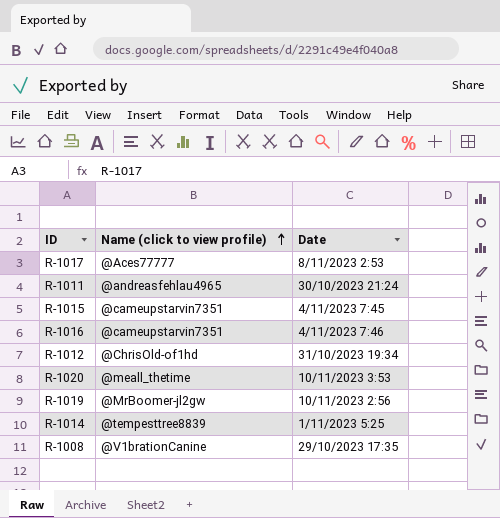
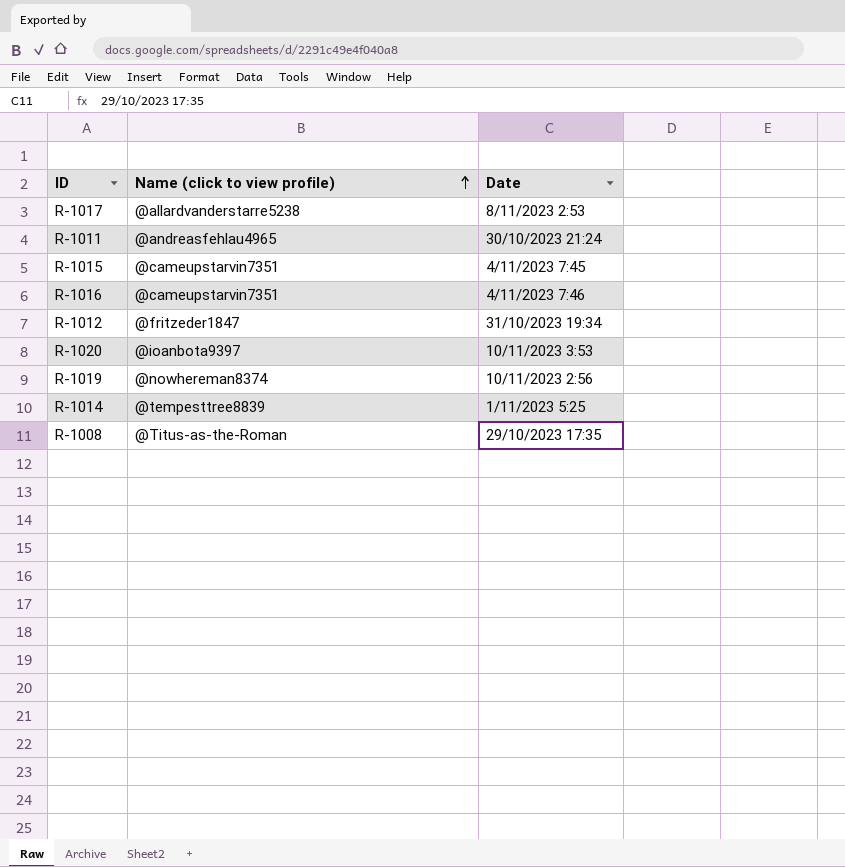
R-1017 | Name (click to view profile): @Aces77777 -> @allardvanderstarre5238
R-1012 | Name (click to view profile): @ChrisOld-of1hd -> @fritzeder1847
R-1020 | Name (click to view profile): @meall_thetime -> @ioanbota9397
R-1019 | Name (click to view profile): @MrBoomer-jl2gw -> @nowhereman8374
R-1008 | Name (click to view profile): @V1brationCanine -> @Titus-as-the-Roman

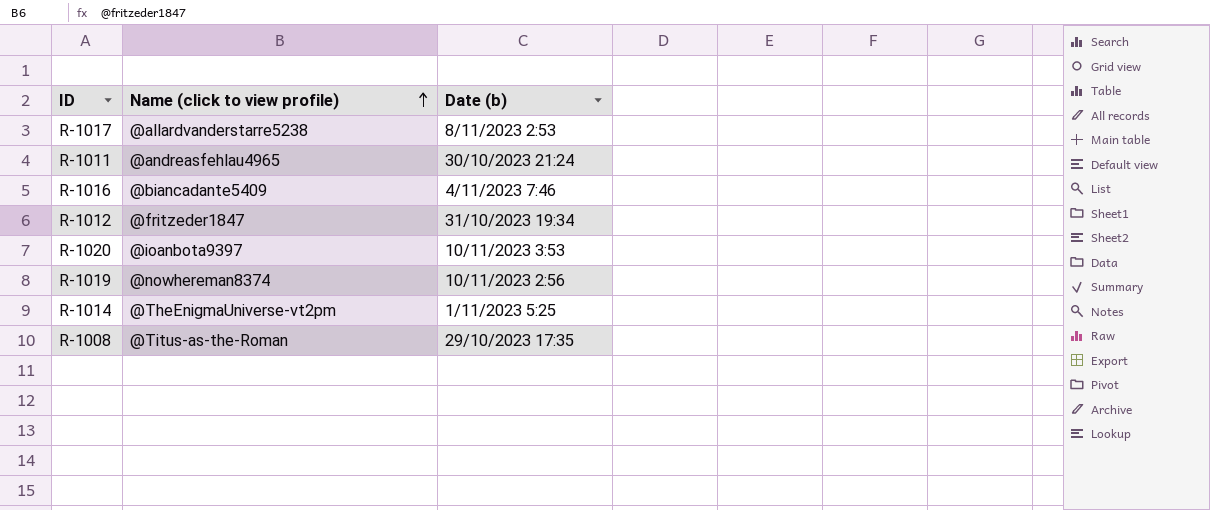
column name: Date -> Date (b)
row R-1015: @cameupstarvin7351 | 4/11/2023 7:45 -> none
R-1016 | Name (click to view profile): @cameupstarvin7351 -> @biancadante5409
R-1014 | Name (click to view profile): @tempesttree8839 -> @TheEnigmaUniverse-vt2pm

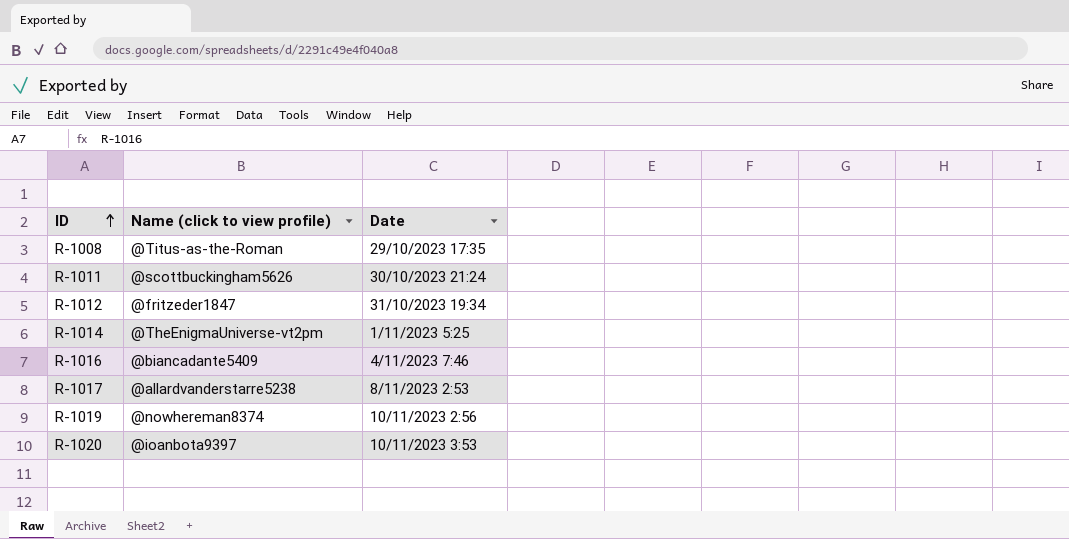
row order: Name (click to view profile) ascending -> ID ascending
column name: Date (b) -> Date
R-1011 | Name (click to view profile): @andreasfehlau4965 -> @scottbuckingham5626

